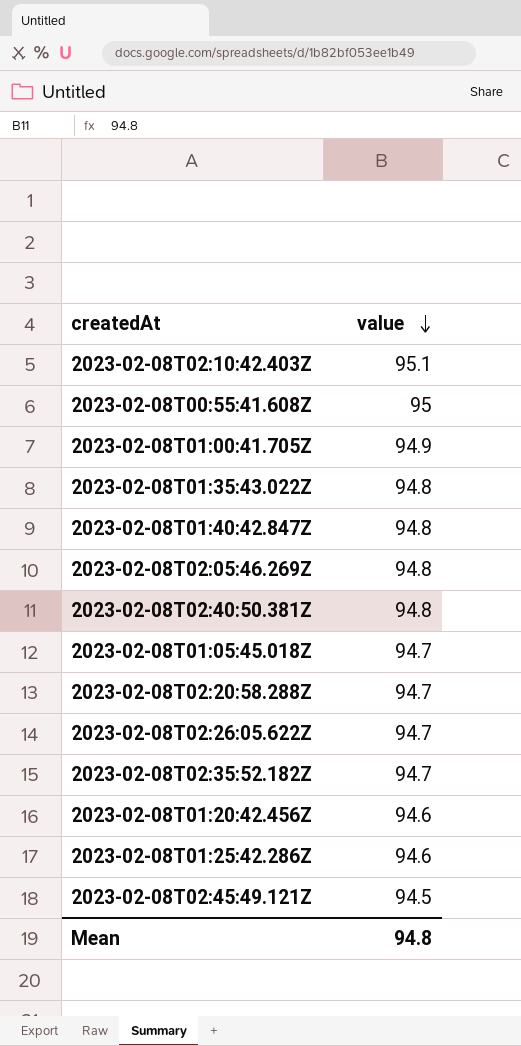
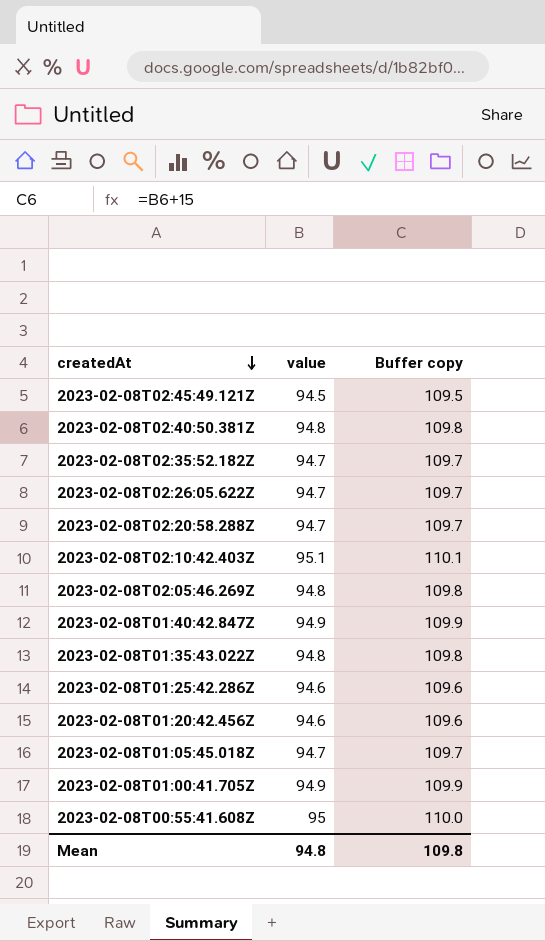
row order: value descending -> createdAt descending
column Buffer copy | formula: none -> [value] + 15
2023-02-08T01:40:42.847Z | value: 94.8 -> 94.9

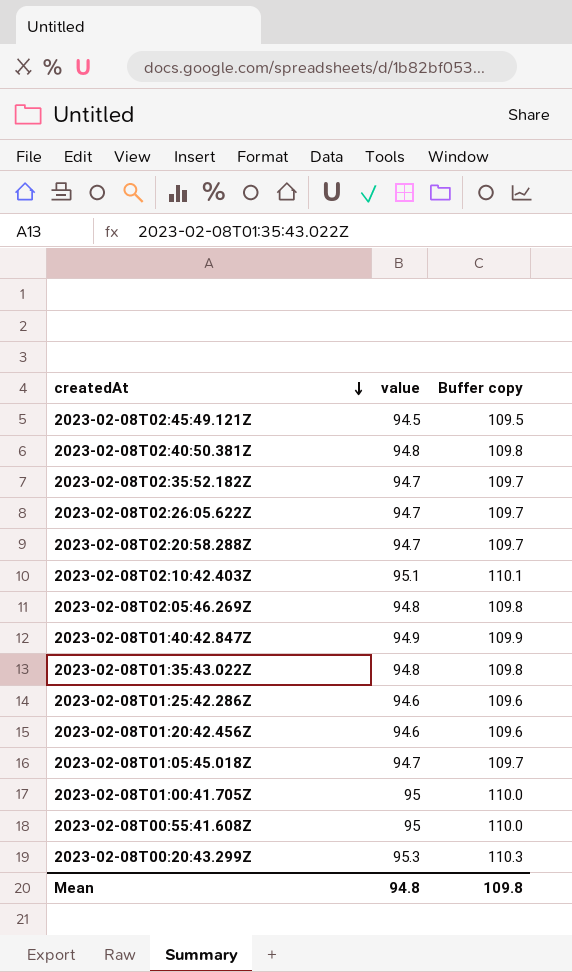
2023-02-08T01:00:41.705Z | value: 94.9 -> 95
2023-02-08T01:00:41.705Z | Buffer copy: 109.9 -> 110.0
row 2023-02-08T00:20:43.299Z: none -> 95.3 | 110.3

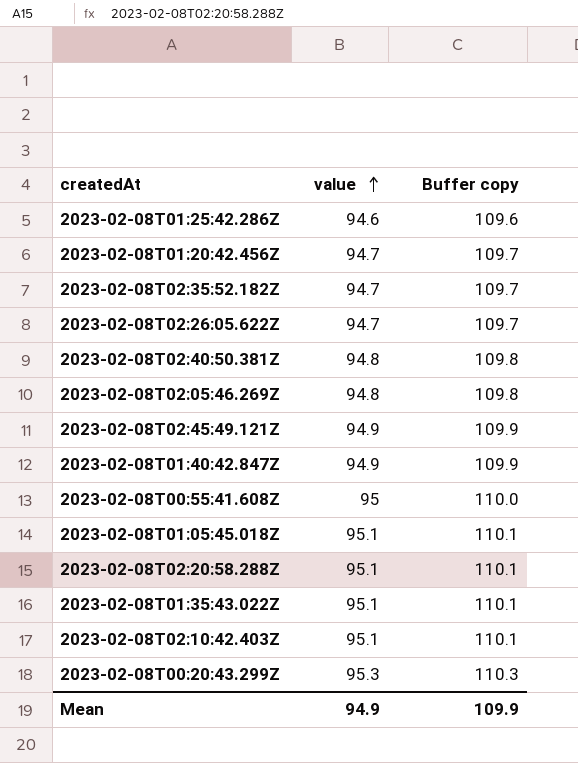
row order: createdAt descending -> value ascending
row 2023-02-08T01:00:41.705Z: 95 | 110.0 -> none
2023-02-08T01:20:42.456Z | value: 94.6 -> 94.7
2023-02-08T01:20:42.456Z | Buffer copy: 109.6 -> 109.7
2023-02-08T02:45:49.121Z | value: 94.5 -> 94.9
2023-02-08T02:45:49.121Z | Buffer copy: 109.5 -> 109.9
2023-02-08T01:05:45.018Z | value: 94.7 -> 95.1
2023-02-08T01:05:45.018Z | Buffer copy: 109.7 -> 110.1
2023-02-08T02:20:58.288Z | value: 94.7 -> 95.1
2023-02-08T02:20:58.288Z | Buffer copy: 109.7 -> 110.1
2023-02-08T01:35:43.022Z | value: 94.8 -> 95.1
2023-02-08T01:35:43.022Z | Buffer copy: 109.8 -> 110.1
Mean | value: 94.8 -> 94.9
Mean | Buffer copy: 109.8 -> 109.9

